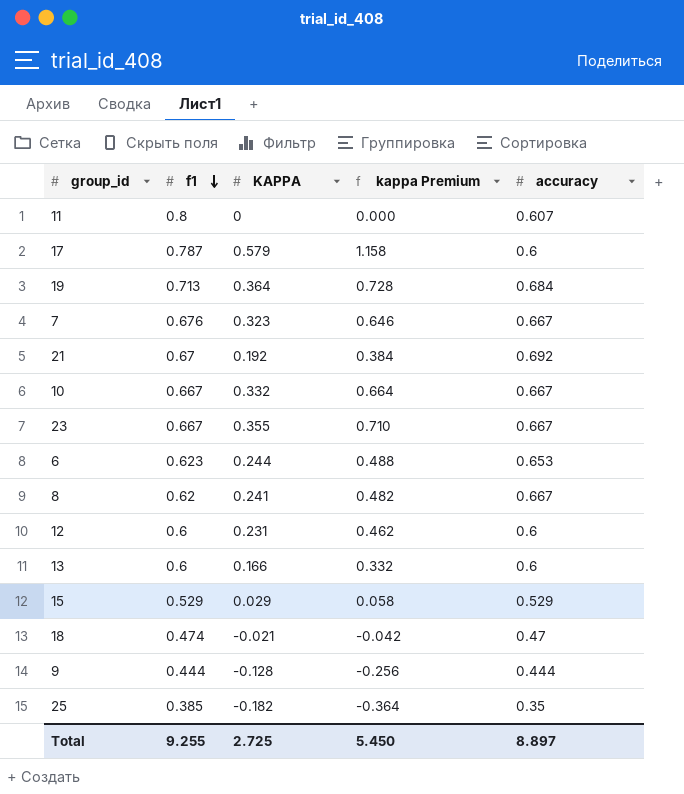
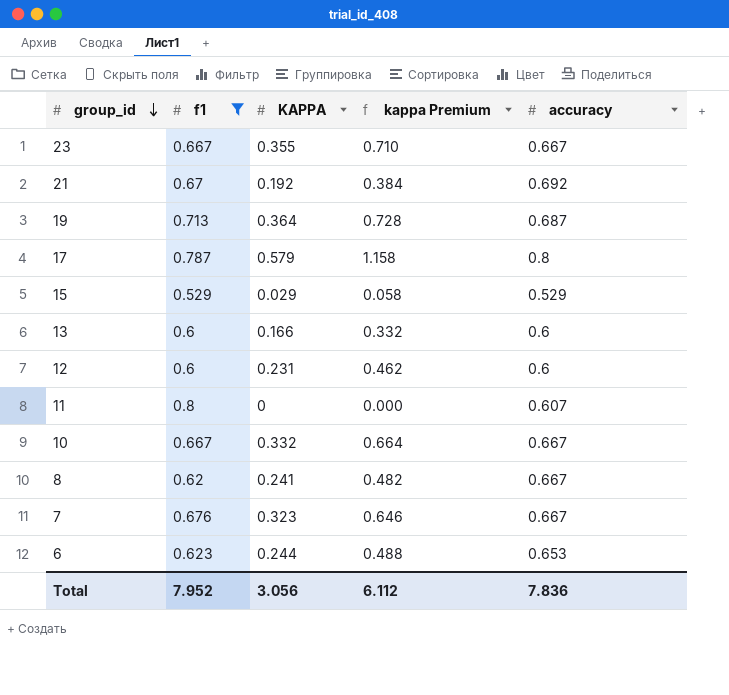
filter: none -> f1 >= 0.529
row order: f1 descending -> group_id descending
19 | accuracy: 0.684 -> 0.687
17 | accuracy: 0.6 -> 0.8
Total | f1: 9.255 -> 7.952
Total | KAPPA: 2.725 -> 3.056
Total | kappa Premium: 5.450 -> 6.112
Total | accuracy: 8.897 -> 7.836

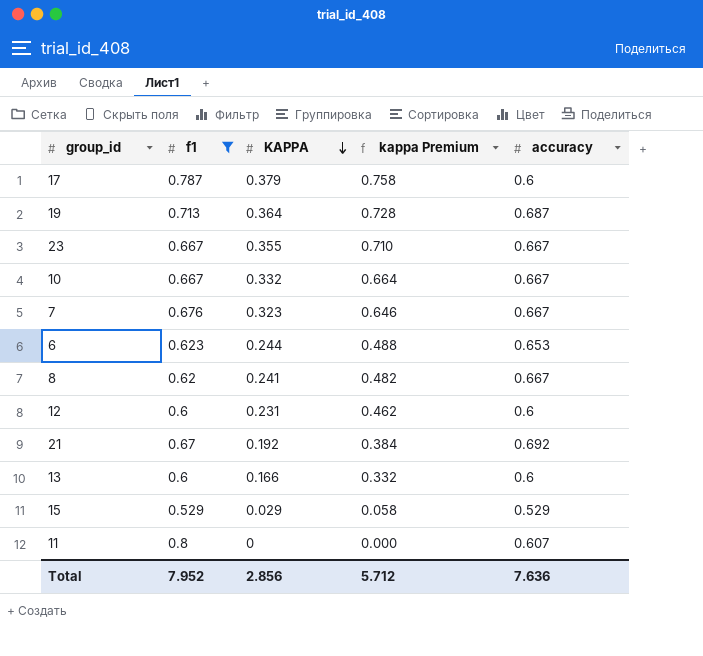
row order: group_id descending -> KAPPA descending
17 | KAPPA: 0.579 -> 0.379
17 | kappa Premium: 1.158 -> 0.758
17 | accuracy: 0.8 -> 0.6
Total | KAPPA: 3.056 -> 2.856
Total | kappa Premium: 6.112 -> 5.712
Total | accuracy: 7.836 -> 7.636

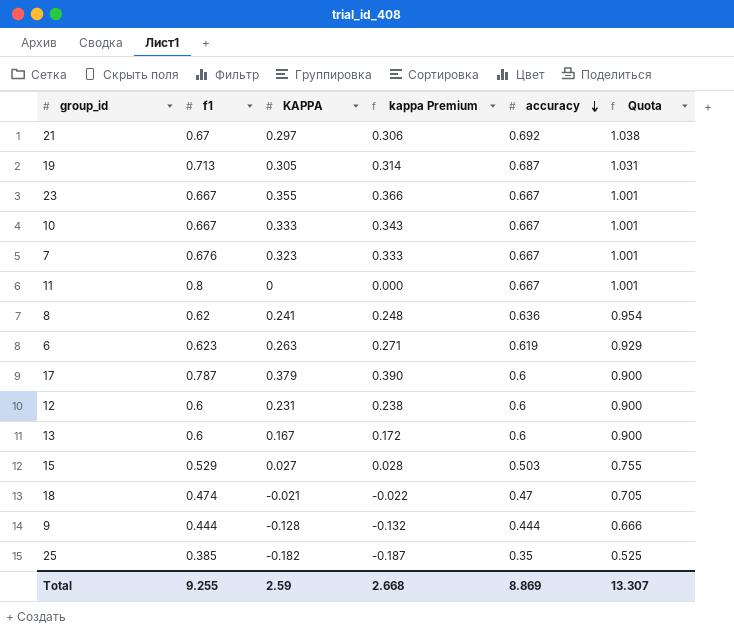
filter: f1 >= 0.529 -> none
row order: KAPPA descending -> accuracy descending
column kappa Premium | formula: [KAPPA] * 2 -> [KAPPA] * 1.03
column Quota | formula: none -> [accuracy] * 1.5
21 | KAPPA: 0.192 -> 0.297
19 | KAPPA: 0.364 -> 0.305
10 | KAPPA: 0.332 -> 0.333
11 | accuracy: 0.607 -> 0.667
8 | accuracy: 0.667 -> 0.636
6 | KAPPA: 0.244 -> 0.263
6 | accuracy: 0.653 -> 0.619
13 | KAPPA: 0.166 -> 0.167
15 | KAPPA: 0.029 -> 0.027
15 | accuracy: 0.529 -> 0.503
Total | f1: 7.952 -> 9.255
Total | KAPPA: 2.856 -> 2.59
Total | kappa Premium: 5.712 -> 2.668
Total | accuracy: 7.636 -> 8.869

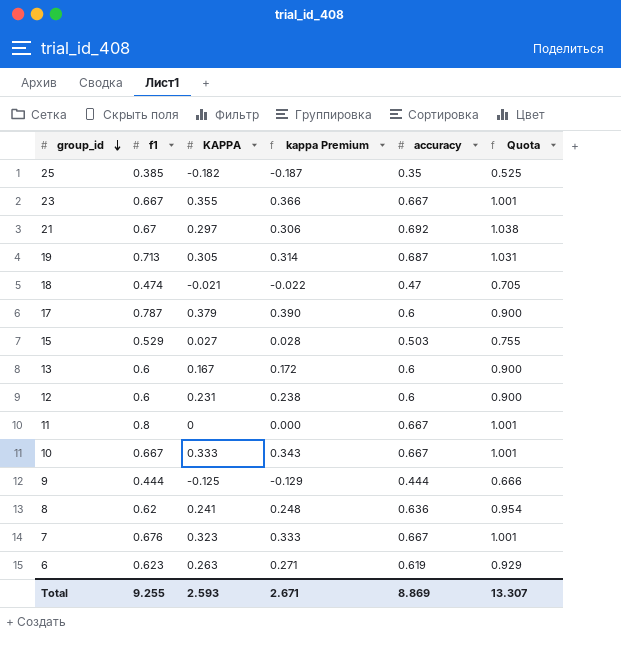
row order: accuracy descending -> group_id descending
9 | KAPPA: -0.128 -> -0.125
9 | kappa Premium: -0.132 -> -0.129
Total | KAPPA: 2.59 -> 2.593
Total | kappa Premium: 2.668 -> 2.671

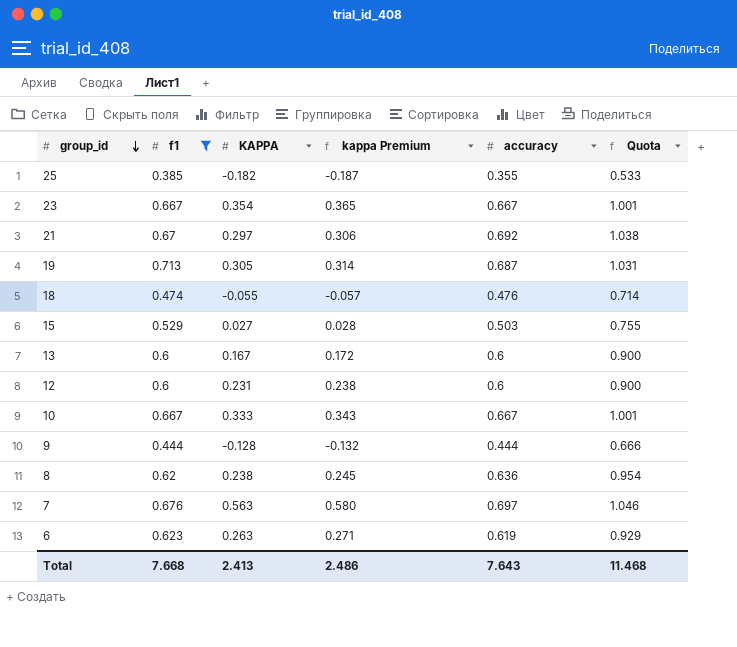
filter: none -> f1 <= 0.713
25 | accuracy: 0.35 -> 0.355
25 | Quota: 0.525 -> 0.533
23 | KAPPA: 0.355 -> 0.354
23 | kappa Premium: 0.366 -> 0.365
18 | KAPPA: -0.021 -> -0.055
18 | kappa Premium: -0.022 -> -0.057
18 | accuracy: 0.47 -> 0.476
18 | Quota: 0.705 -> 0.714
9 | KAPPA: -0.125 -> -0.128
9 | kappa Premium: -0.129 -> -0.132
8 | KAPPA: 0.241 -> 0.238
8 | kappa Premium: 0.248 -> 0.245
7 | KAPPA: 0.323 -> 0.563
7 | kappa Premium: 0.333 -> 0.580
7 | accuracy: 0.667 -> 0.697
7 | Quota: 1.001 -> 1.046
Total | f1: 9.255 -> 7.668
Total | KAPPA: 2.593 -> 2.413
Total | kappa Premium: 2.671 -> 2.486
Total | accuracy: 8.869 -> 7.643
Total | Quota: 13.307 -> 11.468

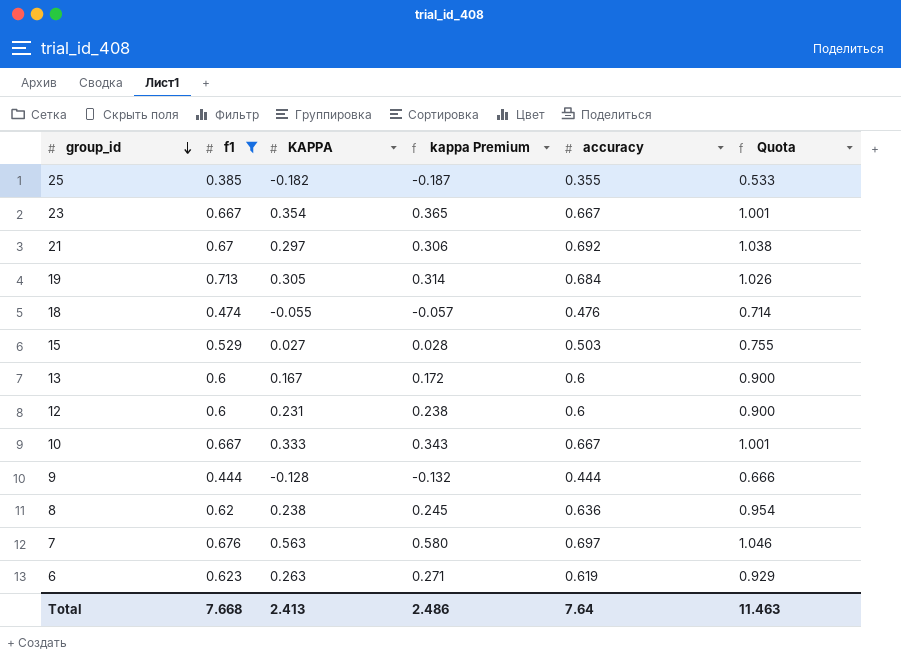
19 | accuracy: 0.687 -> 0.684
19 | Quota: 1.031 -> 1.026
Total | accuracy: 7.643 -> 7.64
Total | Quota: 11.468 -> 11.463

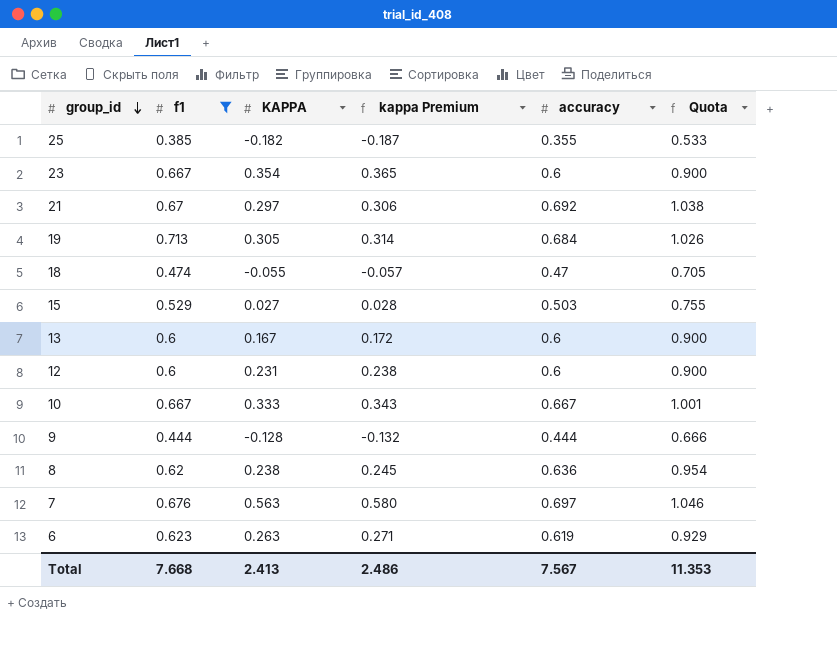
23 | accuracy: 0.667 -> 0.6
23 | Quota: 1.001 -> 0.900
18 | accuracy: 0.476 -> 0.47
18 | Quota: 0.714 -> 0.705
Total | accuracy: 7.64 -> 7.567
Total | Quota: 11.463 -> 11.353

